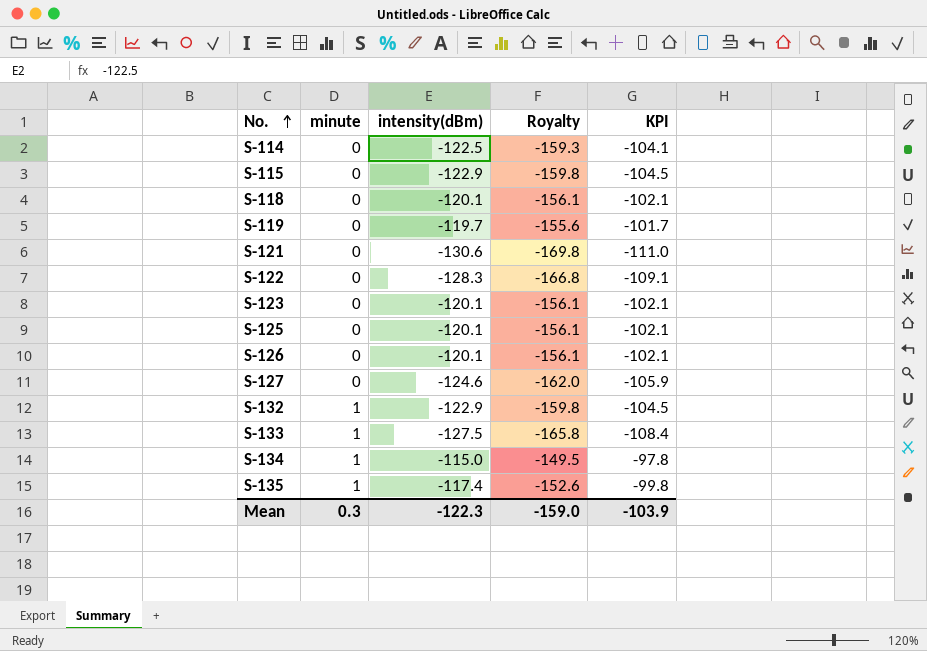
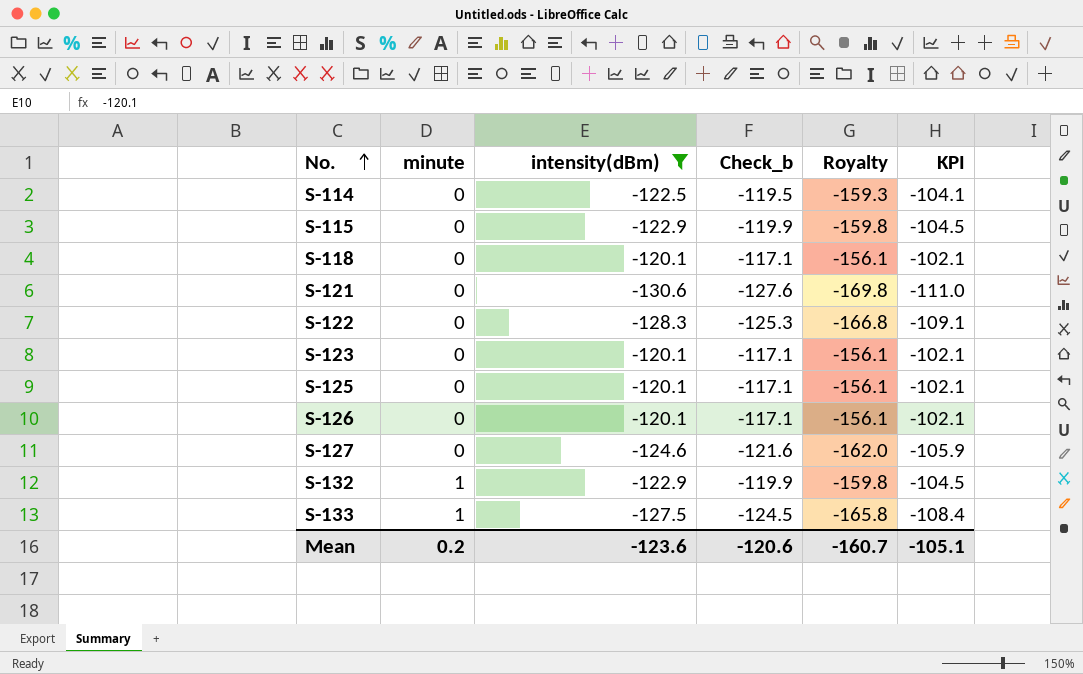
filter: none -> intensity(dBm) <= -120.1
column Check_b | formula: none -> [intensity(dBm)] + 3
Mean | minute: 0.3 -> 0.2
Mean | intensity(dBm): -122.3 -> -123.6
Mean | Royalty: -159.0 -> -160.7
Mean | KPI: -103.9 -> -105.1

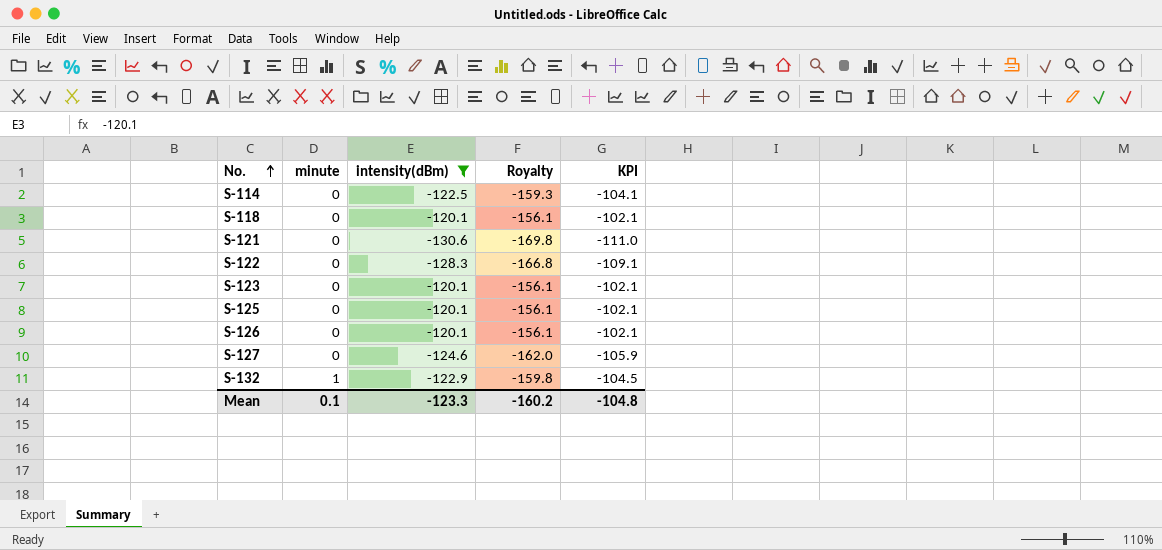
column Check_b | formula: [intensity(dBm)] + 3 -> none
row S-115: 0 | -122.9 | -119.9 | -159.8 | -104.5 -> none
row S-133: 1 | -127.5 | -124.5 | -165.8 | -108.4 -> none
Mean | minute: 0.2 -> 0.1
Mean | intensity(dBm): -123.6 -> -123.3
Mean | Royalty: -160.7 -> -160.2
Mean | KPI: -105.1 -> -104.8

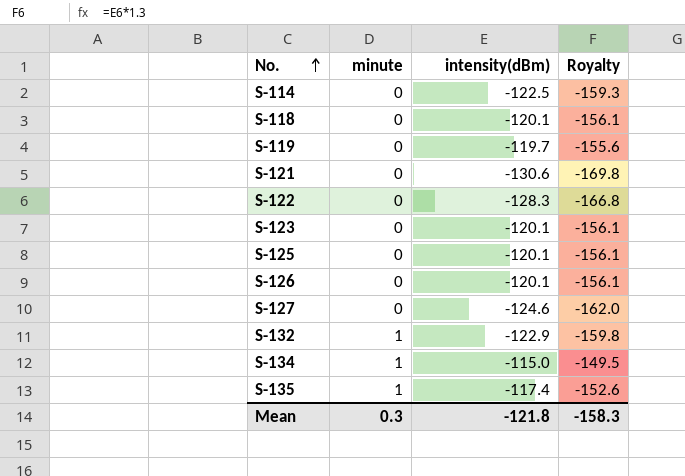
filter: intensity(dBm) <= -120.1 -> none
column KPI | formula: [intensity(dBm)] * 0.85 -> none
Mean | minute: 0.1 -> 0.3
Mean | intensity(dBm): -123.3 -> -121.8
Mean | Royalty: -160.2 -> -158.3

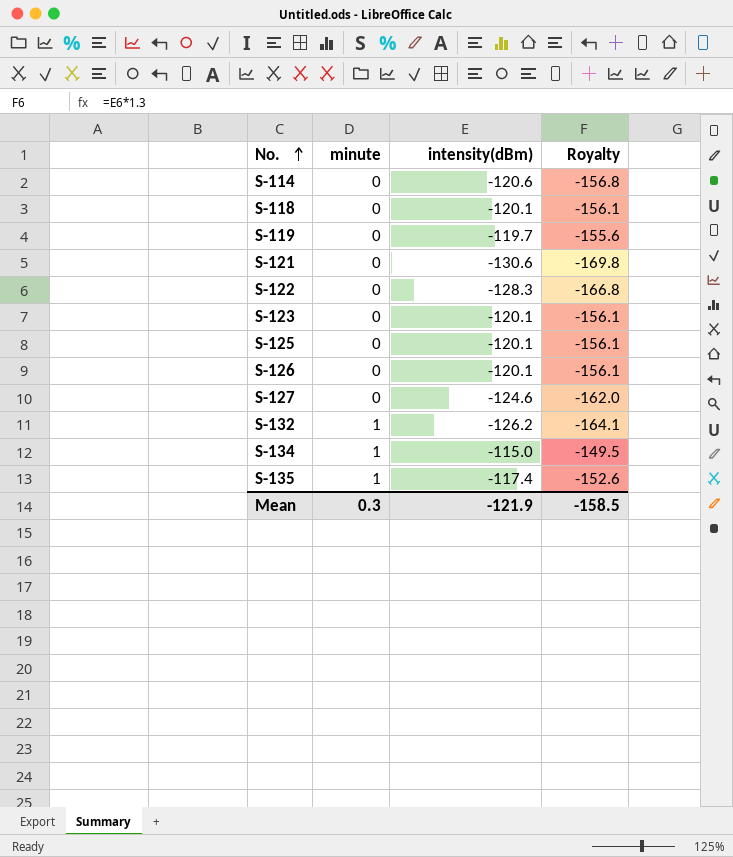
S-114 | intensity(dBm): -122.5 -> -120.6
S-114 | Royalty: -159.3 -> -156.8
S-132 | intensity(dBm): -122.9 -> -126.2
S-132 | Royalty: -159.8 -> -164.1
Mean | intensity(dBm): -121.8 -> -121.9
Mean | Royalty: -158.3 -> -158.5

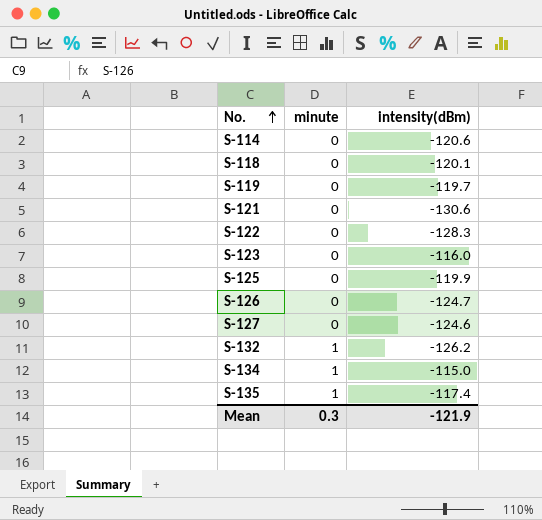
column Royalty | formula: [intensity(dBm)] * 1.3 -> none
S-123 | intensity(dBm): -120.1 -> -116.0
S-125 | intensity(dBm): -120.1 -> -119.9
S-126 | intensity(dBm): -120.1 -> -124.7

